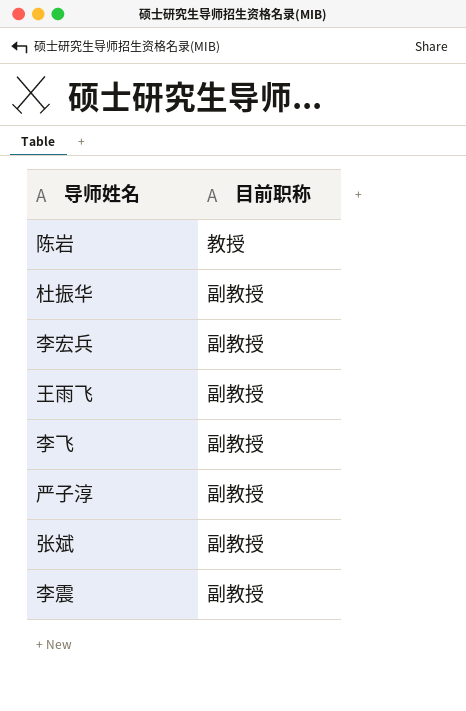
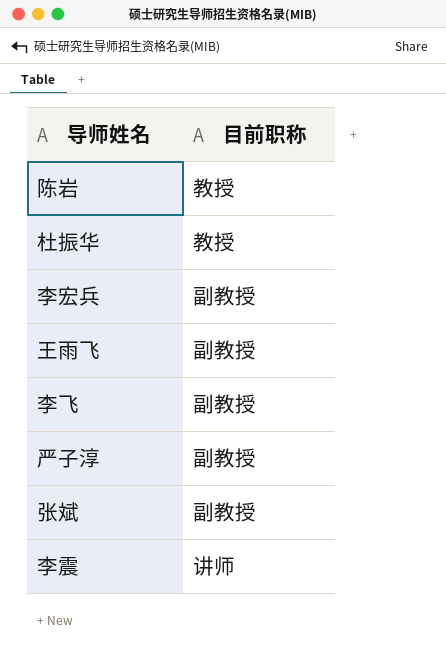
杜振华 | 目前职称: 副教授 -> 教授
李震 | 目前职称: 副教授 -> 讲师

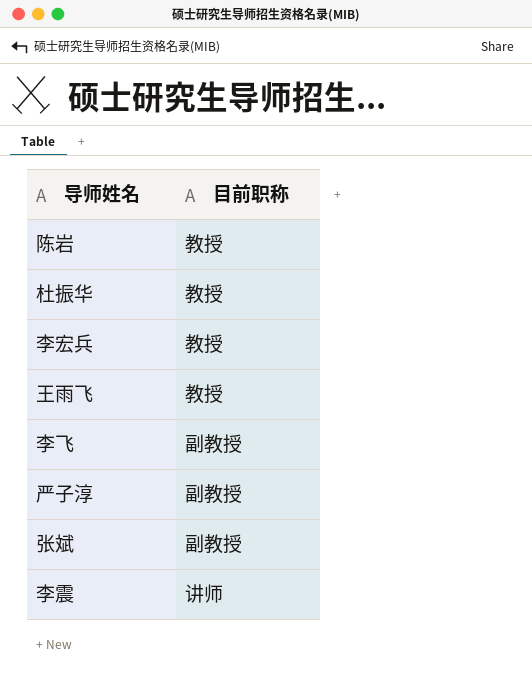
李宏兵 | 目前职称: 副教授 -> 教授
王雨飞 | 目前职称: 副教授 -> 教授

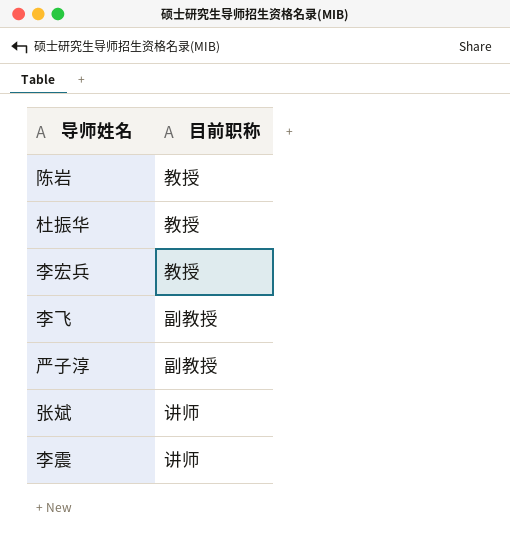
row 王雨飞: 教授 -> none
张斌 | 目前职称: 副教授 -> 讲师

